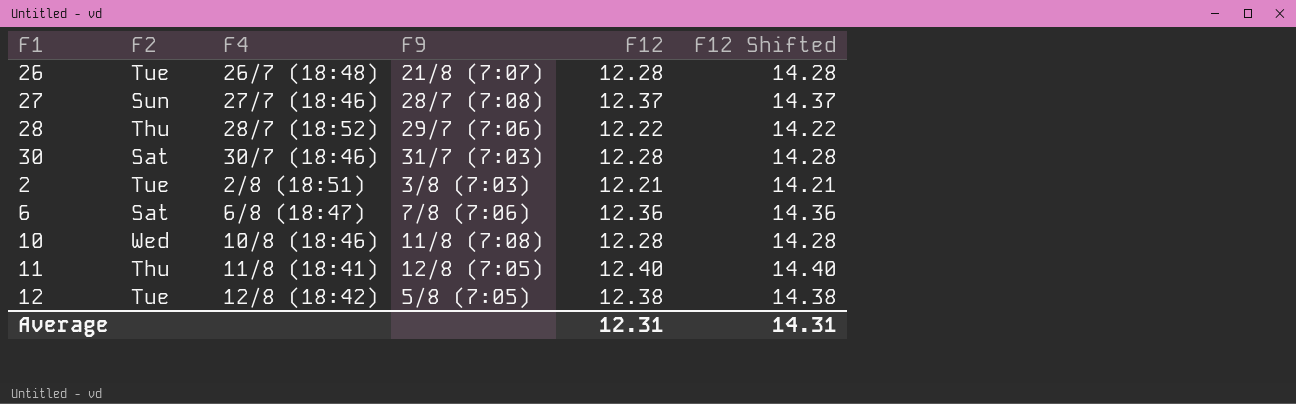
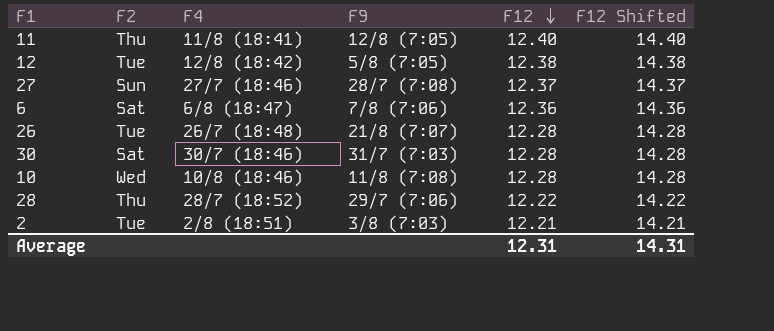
row order: none -> F12 descending

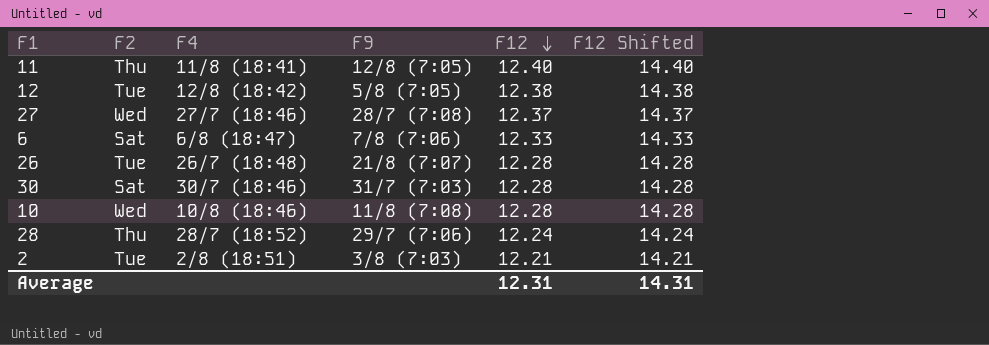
27 | F2: Sun -> Wed
6 | F12: 12.36 -> 12.33
6 | F12 Shifted: 14.36 -> 14.33
28 | F12: 12.22 -> 12.24
28 | F12 Shifted: 14.22 -> 14.24

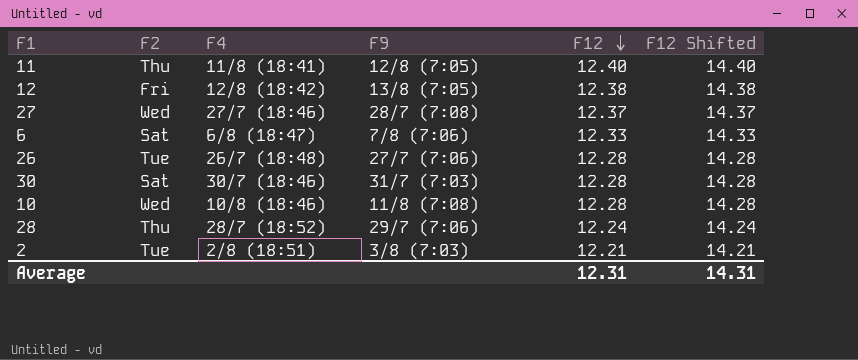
12 | F2: Tue -> Fri
12 | F9: 5/8 (7:05) -> 13/8 (7:05)
26 | F9: 21/8 (7:07) -> 27/7 (7:06)

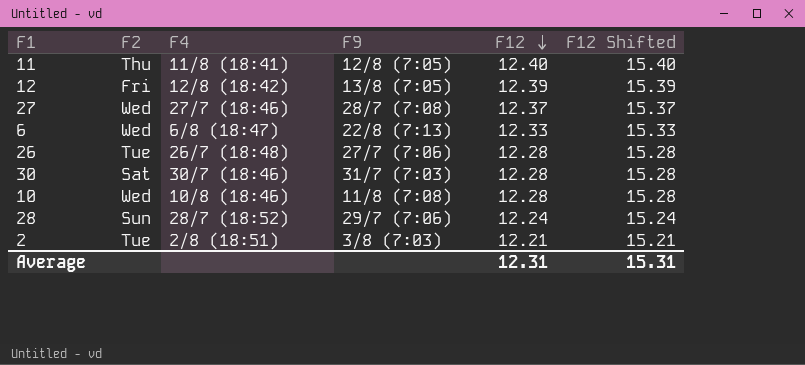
column F12 Shifted | formula: [F12] + 2 -> [F12] + 3
12 | F12: 12.38 -> 12.39
6 | F2: Sat -> Wed
6 | F9: 7/8 (7:06) -> 22/8 (7:13)
28 | F2: Thu -> Sun
Average | F12 Shifted: 14.31 -> 15.31

